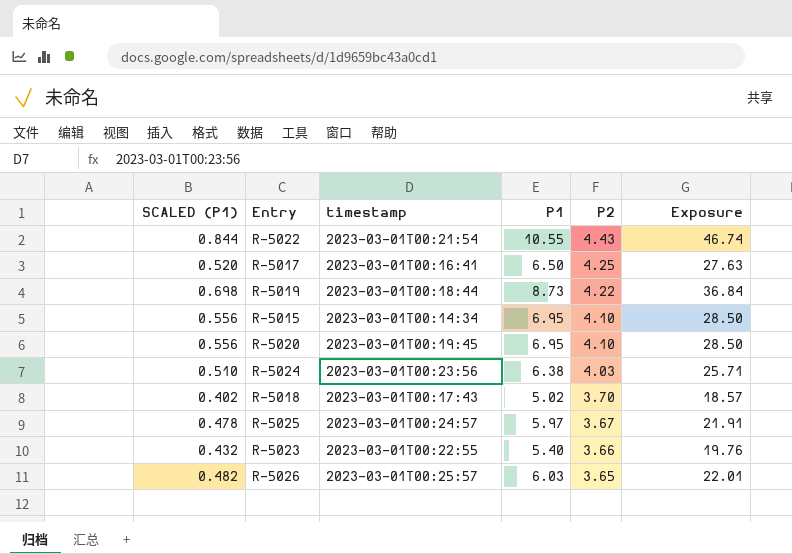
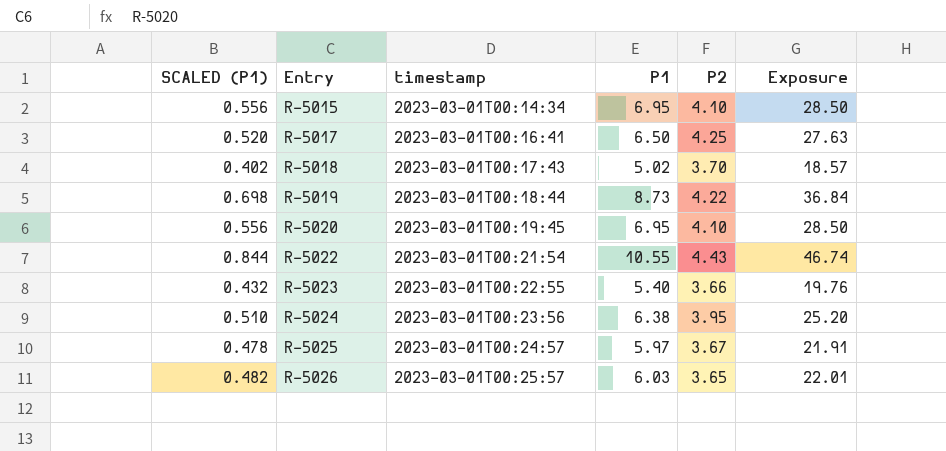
row order: P2 descending -> Entry ascending
R-5024 | P2: 4.03 -> 3.95
R-5024 | Exposure: 25.71 -> 25.20

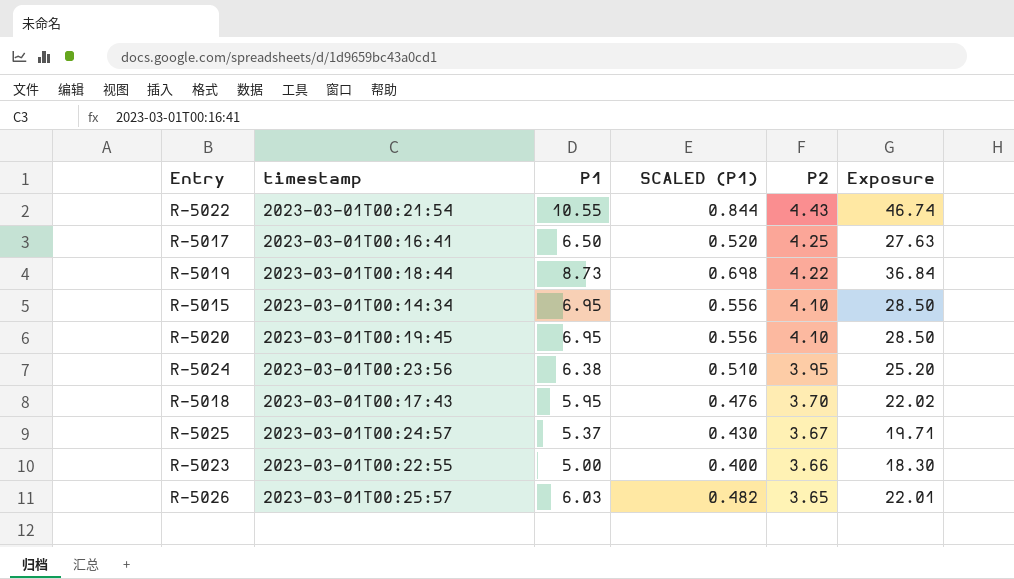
row order: Entry ascending -> P2 descending
column SCALED (P1) | position: 1 -> 4
R-5018 | P1: 5.02 -> 5.95
R-5018 | SCALED (P1): 0.402 -> 0.476
R-5018 | Exposure: 18.57 -> 22.02
R-5025 | P1: 5.97 -> 5.37
R-5025 | SCALED (P1): 0.478 -> 0.430
R-5025 | Exposure: 21.91 -> 19.71
R-5023 | P1: 5.40 -> 5.00
R-5023 | SCALED (P1): 0.432 -> 0.400
R-5023 | Exposure: 19.76 -> 18.30

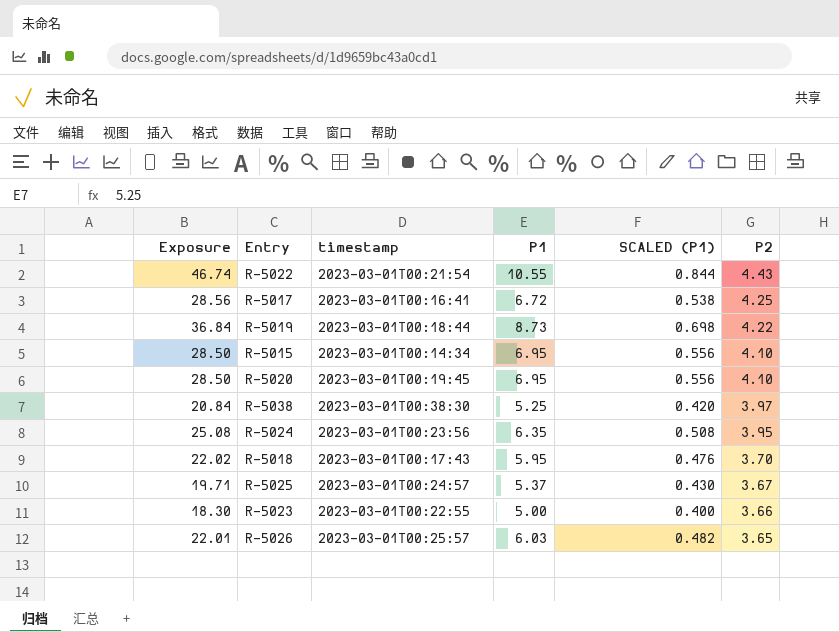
column Exposure | position: 6 -> 1
R-5017 | Exposure: 27.63 -> 28.56
R-5017 | P1: 6.50 -> 6.72
R-5017 | SCALED (P1): 0.520 -> 0.538
row R-5038: none -> 20.84 | 2023-03-01T00:38:30 | 5.25 | 0.420 | 3.97
R-5024 | Exposure: 25.20 -> 25.08
R-5024 | P1: 6.38 -> 6.35
R-5024 | SCALED (P1): 0.510 -> 0.508

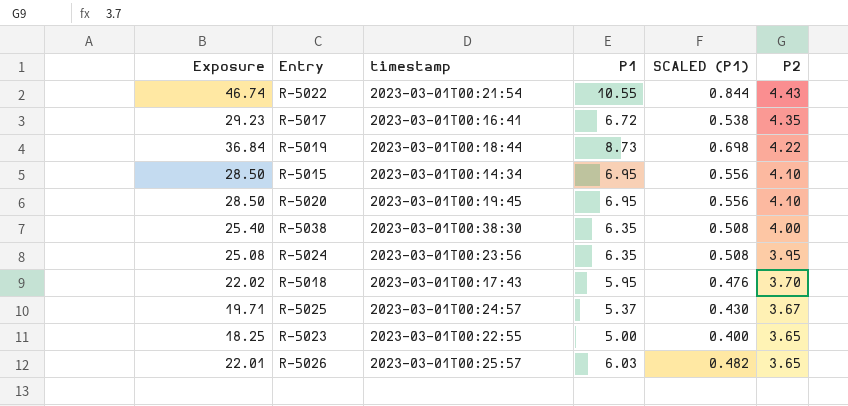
R-5017 | Exposure: 28.56 -> 29.23
R-5017 | P2: 4.25 -> 4.35
R-5038 | Exposure: 20.84 -> 25.40
R-5038 | P1: 5.25 -> 6.35
R-5038 | SCALED (P1): 0.420 -> 0.508
R-5038 | P2: 3.97 -> 4.00
R-5023 | Exposure: 18.30 -> 18.25
R-5023 | P2: 3.66 -> 3.65

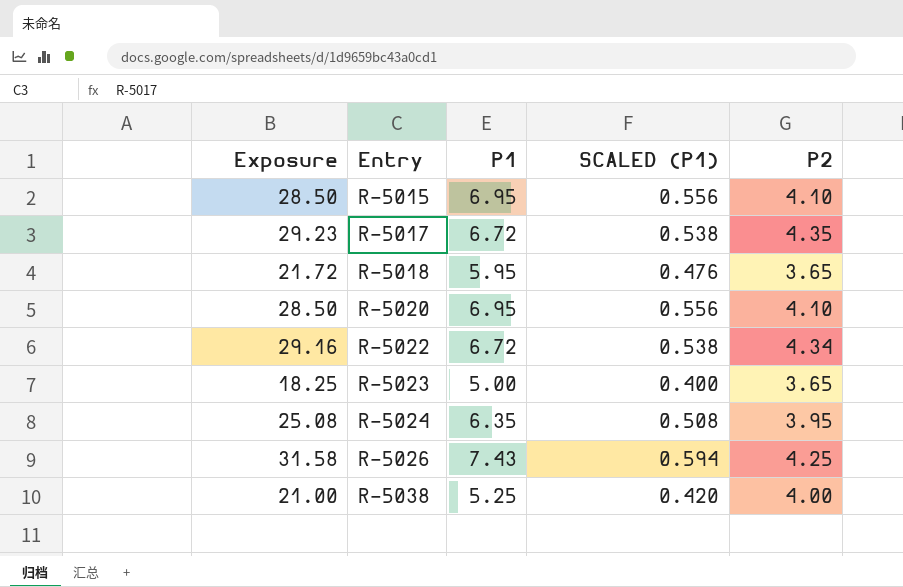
row order: P2 descending -> Entry ascending
column timestamp | position: 3 -> none
row R-5019: 36.84 | 2023-03-01T00:18:44 | 8.73 | 0.698 | 4.22 -> none
row R-5025: 19.71 | 2023-03-01T00:24:57 | 5.37 | 0.430 | 3.67 -> none
R-5018 | Exposure: 22.02 -> 21.72
R-5018 | P2: 3.70 -> 3.65
R-5022 | Exposure: 46.74 -> 29.16
R-5022 | P1: 10.55 -> 6.72
R-5022 | SCALED (P1): 0.844 -> 0.538
R-5022 | P2: 4.43 -> 4.34
R-5026 | Exposure: 22.01 -> 31.58
R-5026 | P1: 6.03 -> 7.43
R-5026 | SCALED (P1): 0.482 -> 0.594
R-5026 | P2: 3.65 -> 4.25
R-5038 | Exposure: 25.40 -> 21.00
R-5038 | P1: 6.35 -> 5.25
R-5038 | SCALED (P1): 0.508 -> 0.420

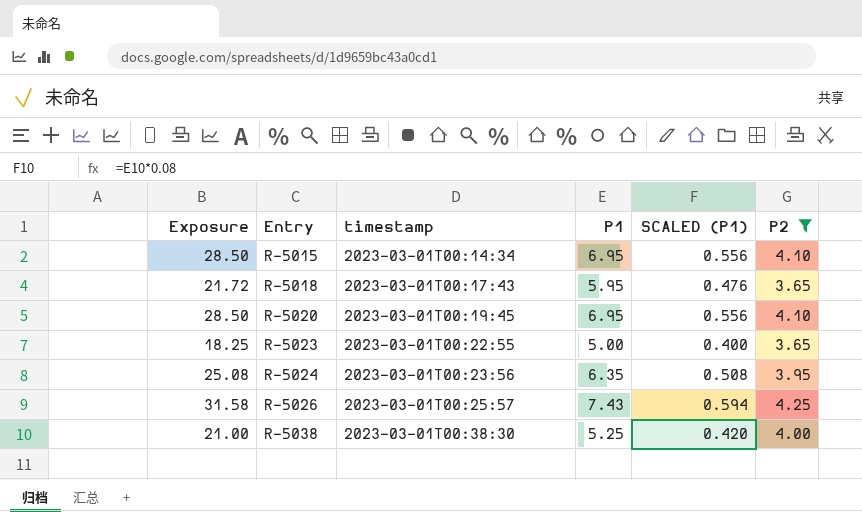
filter: none -> P2 <= 4.25
column timestamp | position: none -> 3

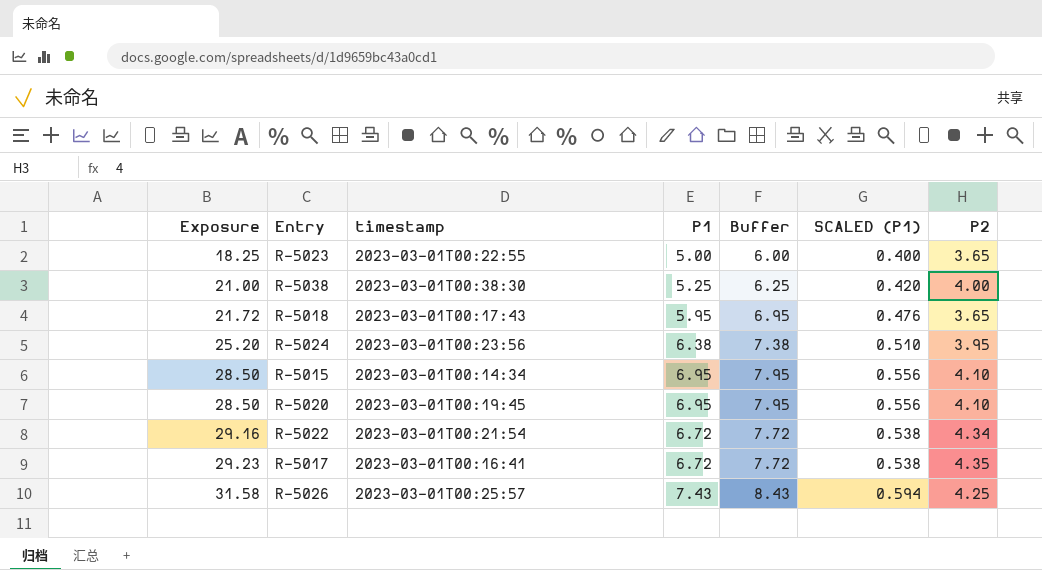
filter: P2 <= 4.25 -> none
row order: Entry ascending -> Exposure ascending
column Buffer | formula: none -> [P1] + 1
R-5024 | Exposure: 25.08 -> 25.20
R-5024 | P1: 6.35 -> 6.38
R-5024 | SCALED (P1): 0.508 -> 0.510

